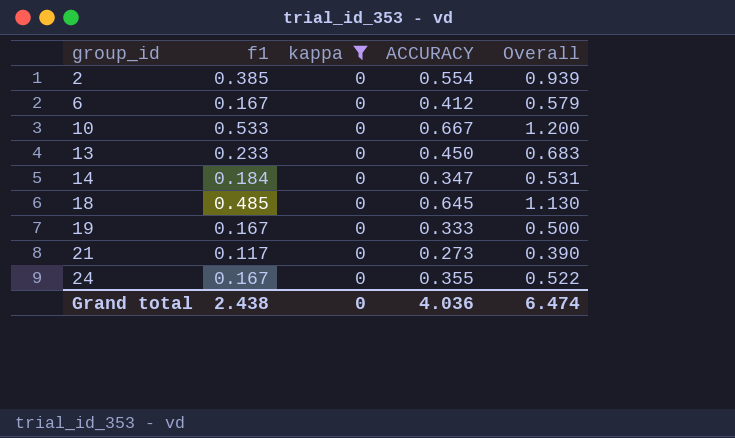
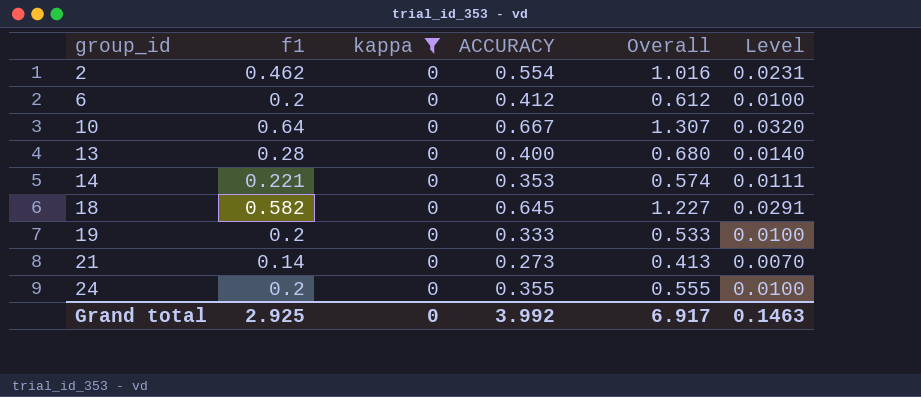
column Level | formula: none -> [f1] * 0.05
2 | f1: 0.385 -> 0.462
2 | Overall: 0.939 -> 1.016
6 | f1: 0.167 -> 0.2
6 | Overall: 0.579 -> 0.612
10 | f1: 0.533 -> 0.64
10 | Overall: 1.200 -> 1.307
13 | f1: 0.233 -> 0.28
13 | ACCURACY: 0.450 -> 0.400
13 | Overall: 0.683 -> 0.680
14 | f1: 0.184 -> 0.221
14 | ACCURACY: 0.347 -> 0.353
14 | Overall: 0.531 -> 0.574
18 | f1: 0.485 -> 0.582
18 | Overall: 1.130 -> 1.227
19 | f1: 0.167 -> 0.2
19 | Overall: 0.500 -> 0.533
21 | f1: 0.117 -> 0.14
21 | Overall: 0.390 -> 0.413
24 | f1: 0.167 -> 0.2
24 | Overall: 0.522 -> 0.555
Grand total | f1: 2.438 -> 2.925
Grand total | ACCURACY: 4.036 -> 3.992
Grand total | Overall: 6.474 -> 6.917

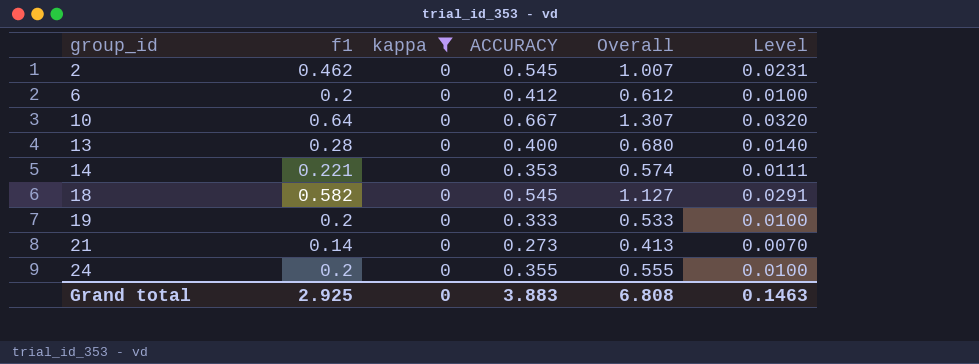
2 | ACCURACY: 0.554 -> 0.545
2 | Overall: 1.016 -> 1.007
18 | ACCURACY: 0.645 -> 0.545
18 | Overall: 1.227 -> 1.127
Grand total | ACCURACY: 3.992 -> 3.883
Grand total | Overall: 6.917 -> 6.808

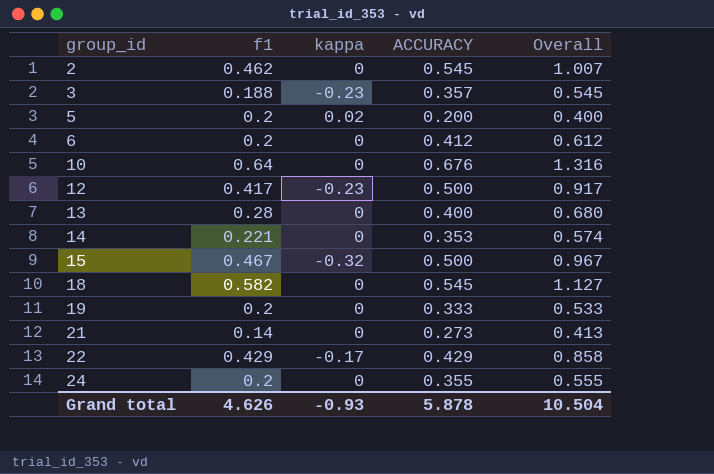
filter: kappa = 0 -> none
column Level | formula: [f1] * 0.05 -> none
10 | ACCURACY: 0.667 -> 0.676
10 | Overall: 1.307 -> 1.316
Grand total | f1: 2.925 -> 4.626
Grand total | kappa: 0 -> -0.93
Grand total | ACCURACY: 3.883 -> 5.878
Grand total | Overall: 6.808 -> 10.504

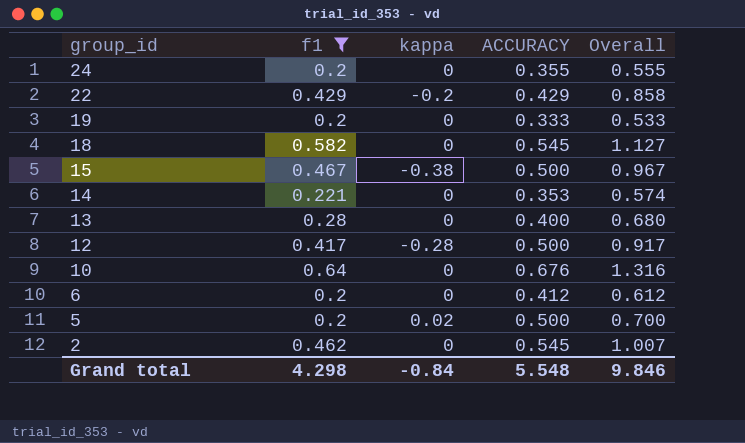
filter: none -> f1 >= 0.2
row order: group_id ascending -> group_id descending
22 | kappa: -0.17 -> -0.2
15 | kappa: -0.32 -> -0.38
12 | kappa: -0.23 -> -0.28
5 | ACCURACY: 0.200 -> 0.500
5 | Overall: 0.400 -> 0.700
Grand total | f1: 4.626 -> 4.298
Grand total | kappa: -0.93 -> -0.84
Grand total | ACCURACY: 5.878 -> 5.548
Grand total | Overall: 10.504 -> 9.846

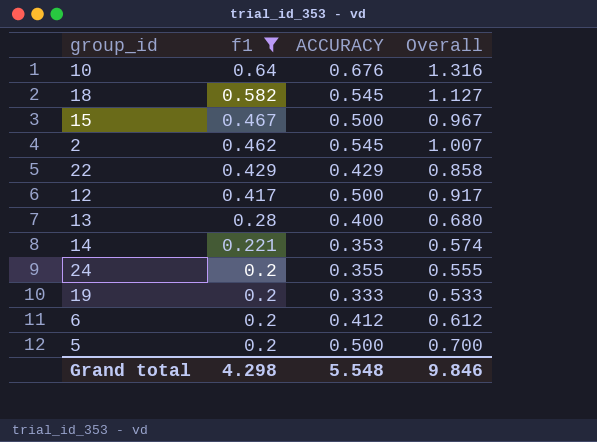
row order: group_id descending -> f1 descending
column kappa | position: 3 -> none

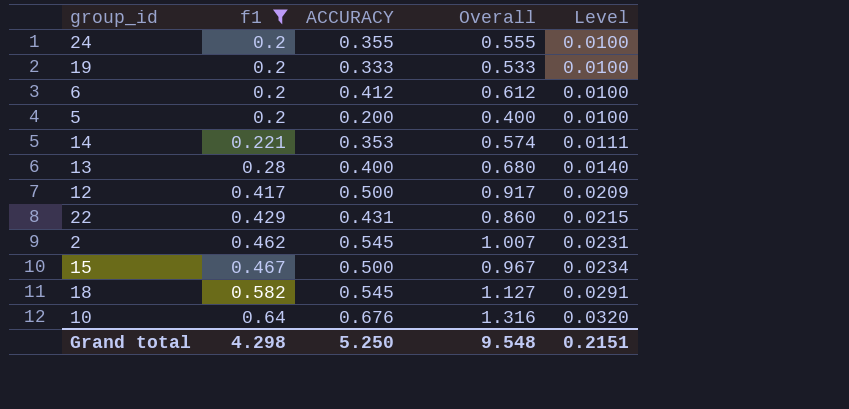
row order: f1 descending -> f1 ascending
column Level | formula: none -> [f1] * 0.05
5 | ACCURACY: 0.500 -> 0.200
5 | Overall: 0.700 -> 0.400
22 | ACCURACY: 0.429 -> 0.431
22 | Overall: 0.858 -> 0.860
Grand total | ACCURACY: 5.548 -> 5.250
Grand total | Overall: 9.846 -> 9.548

